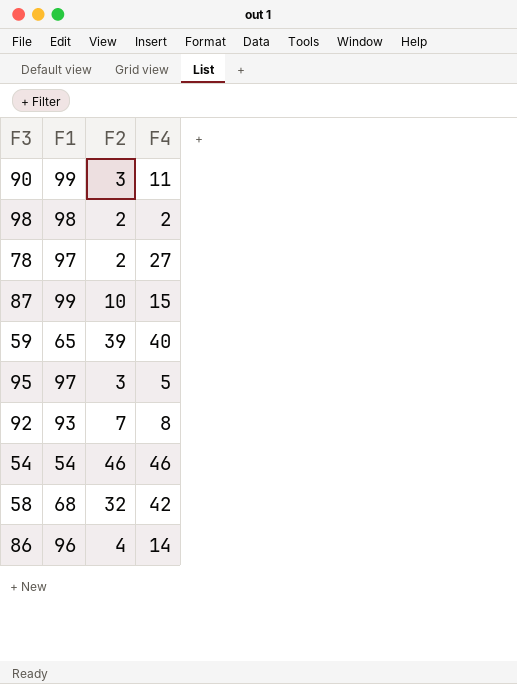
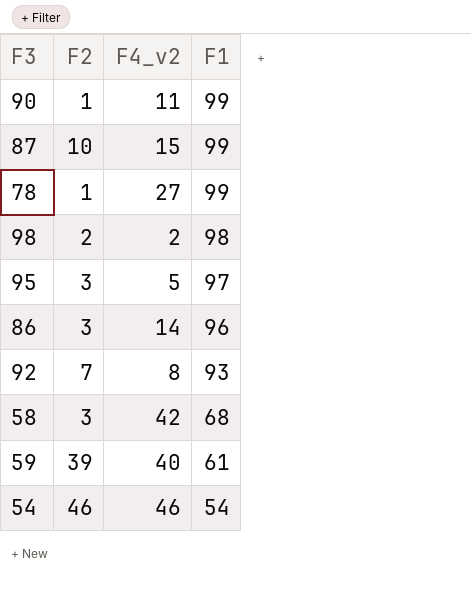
row order: none -> F1 descending
column name: F4 -> F4_v2
column F1 | position: 2 -> 4
90 | F2: 3 -> 1
78 | F2: 2 -> 1
78 | F1: 97 -> 99
86 | F2: 4 -> 3
58 | F2: 32 -> 3
59 | F1: 65 -> 61

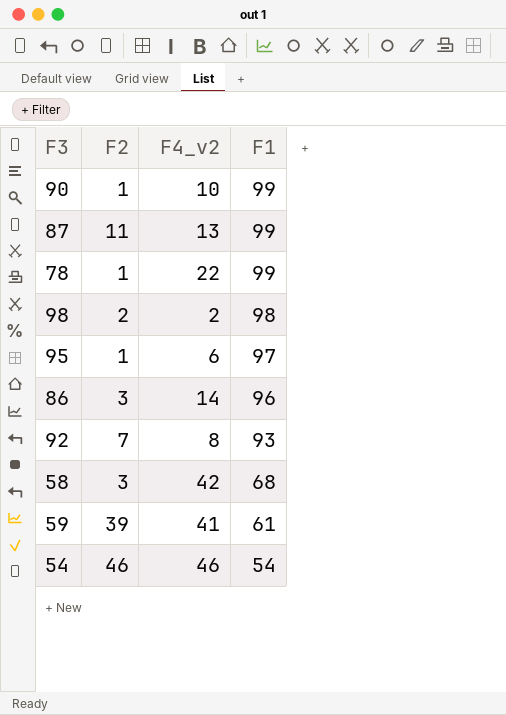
90 | F4_v2: 11 -> 10
87 | F2: 10 -> 11
87 | F4_v2: 15 -> 13
78 | F4_v2: 27 -> 22
95 | F2: 3 -> 1
95 | F4_v2: 5 -> 6
59 | F4_v2: 40 -> 41

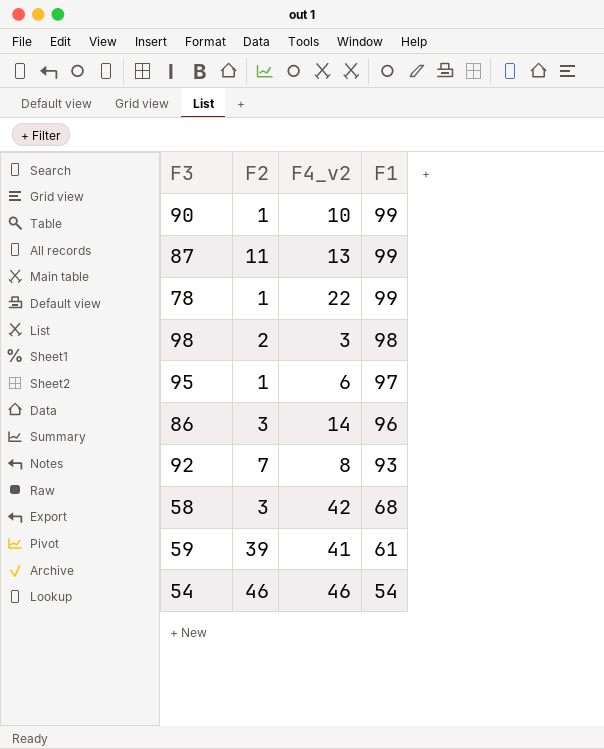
98 | F4_v2: 2 -> 3

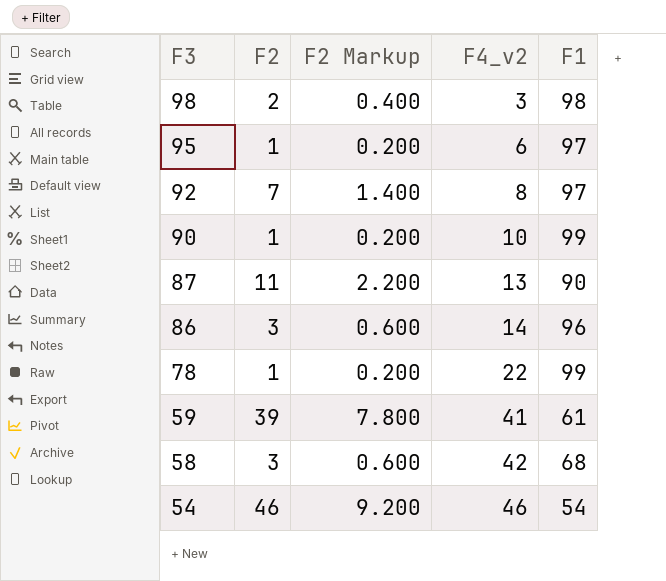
row order: F1 descending -> F3 descending
column F2 Markup | formula: none -> [F2] * 0.2
92 | F1: 93 -> 97
87 | F1: 99 -> 90

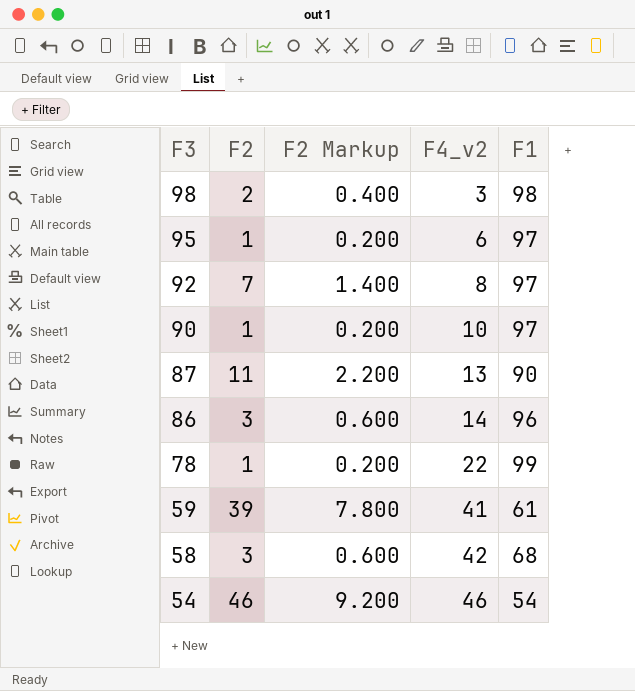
90 | F1: 99 -> 97

